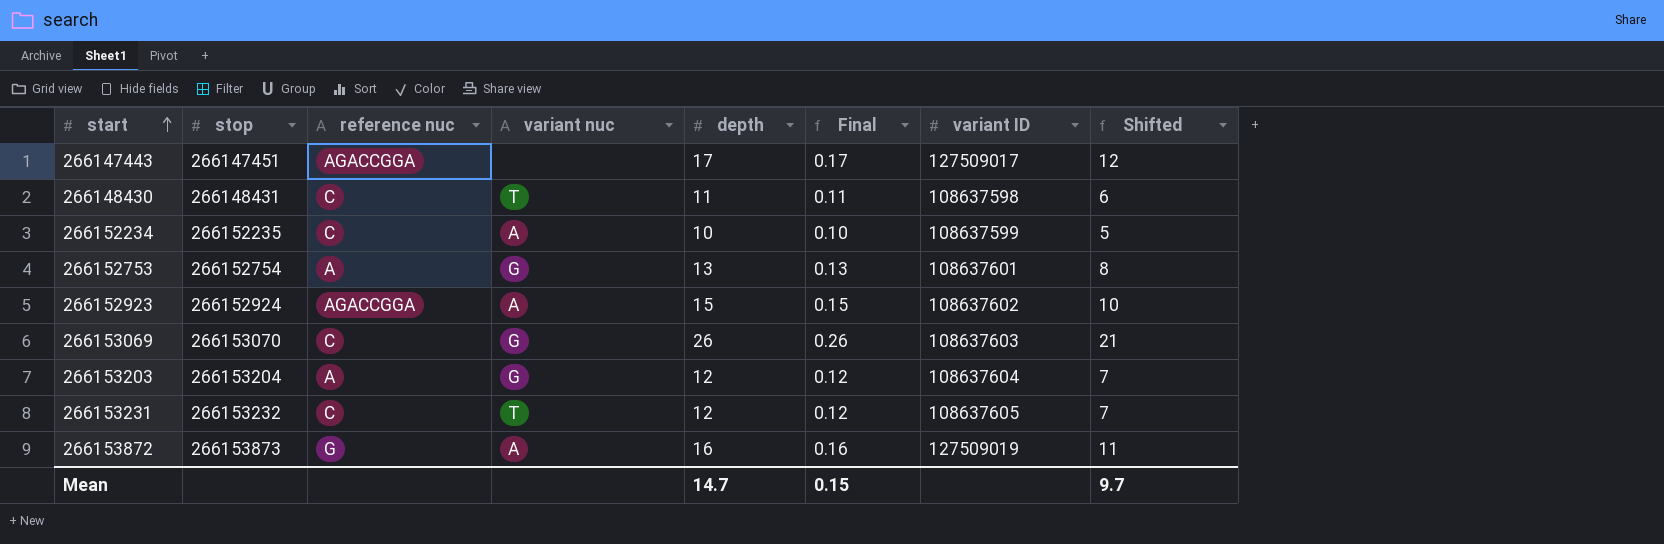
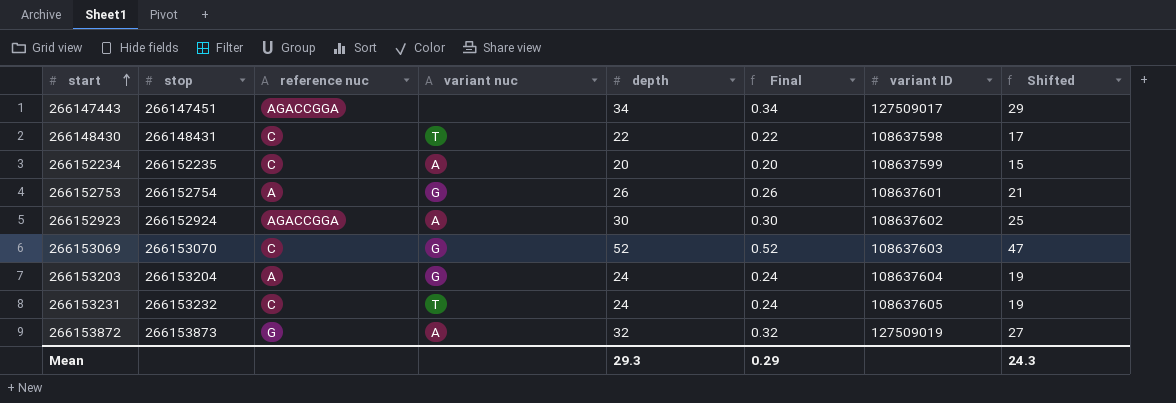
266147443 | depth: 17 -> 34
266147443 | Final: 0.17 -> 0.34
266147443 | Shifted: 12 -> 29
266148430 | depth: 11 -> 22
266148430 | Final: 0.11 -> 0.22
266148430 | Shifted: 6 -> 17
266152234 | depth: 10 -> 20
266152234 | Final: 0.10 -> 0.20
266152234 | Shifted: 5 -> 15
266152753 | depth: 13 -> 26
266152753 | Final: 0.13 -> 0.26
266152753 | Shifted: 8 -> 21
266152923 | depth: 15 -> 30
266152923 | Final: 0.15 -> 0.30
266152923 | Shifted: 10 -> 25
266153069 | depth: 26 -> 52
266153069 | Final: 0.26 -> 0.52
266153069 | Shifted: 21 -> 47
266153203 | depth: 12 -> 24
266153203 | Final: 0.12 -> 0.24
266153203 | Shifted: 7 -> 19
266153231 | depth: 12 -> 24
266153231 | Final: 0.12 -> 0.24
266153231 | Shifted: 7 -> 19
266153872 | depth: 16 -> 32
266153872 | Final: 0.16 -> 0.32
266153872 | Shifted: 11 -> 27
Mean | depth: 14.7 -> 29.3
Mean | Final: 0.15 -> 0.29
Mean | Shifted: 9.7 -> 24.3

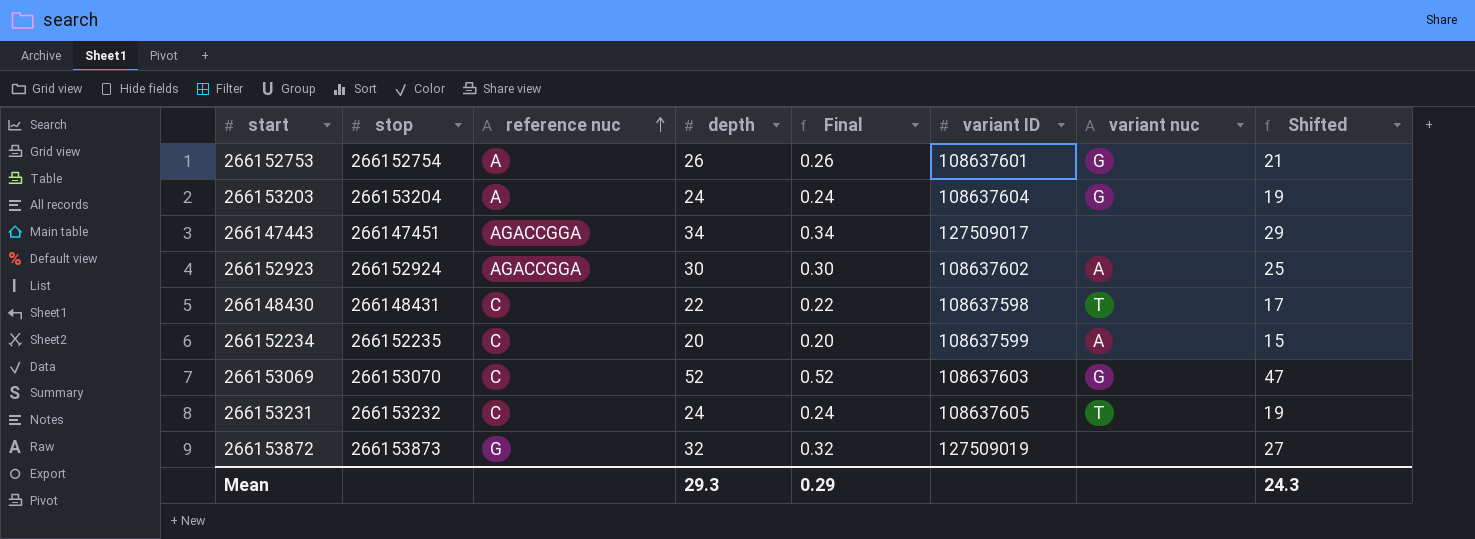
row order: start ascending -> reference nuc ascending
column variant nuc | position: 4 -> 7
266153872 | variant nuc: A -> none

